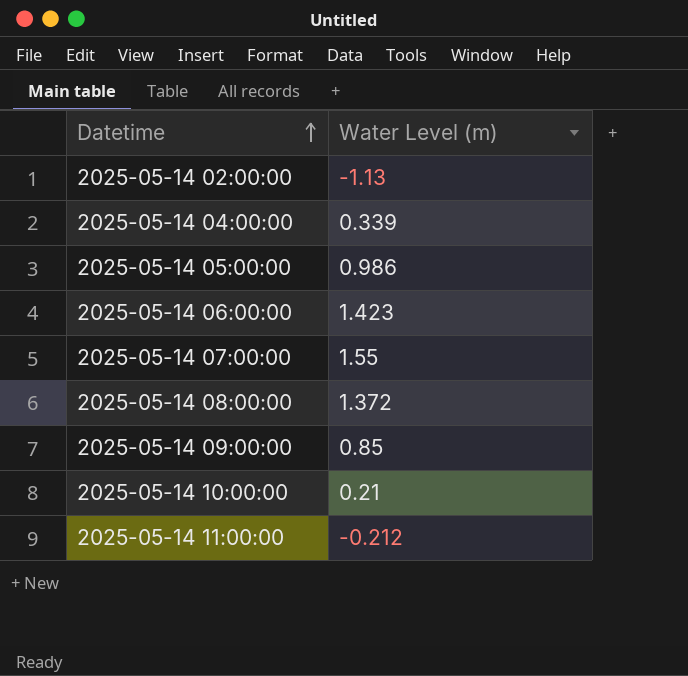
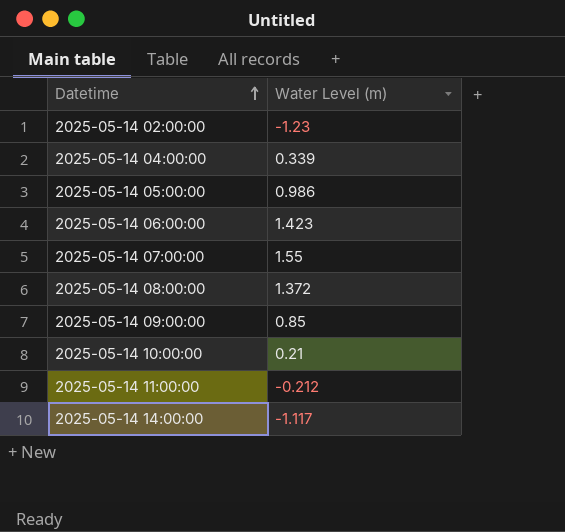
2025-05-14 02:00:00 | Water Level (m): -1.13 -> -1.23
row 2025-05-14 14:00:00: none -> -1.117

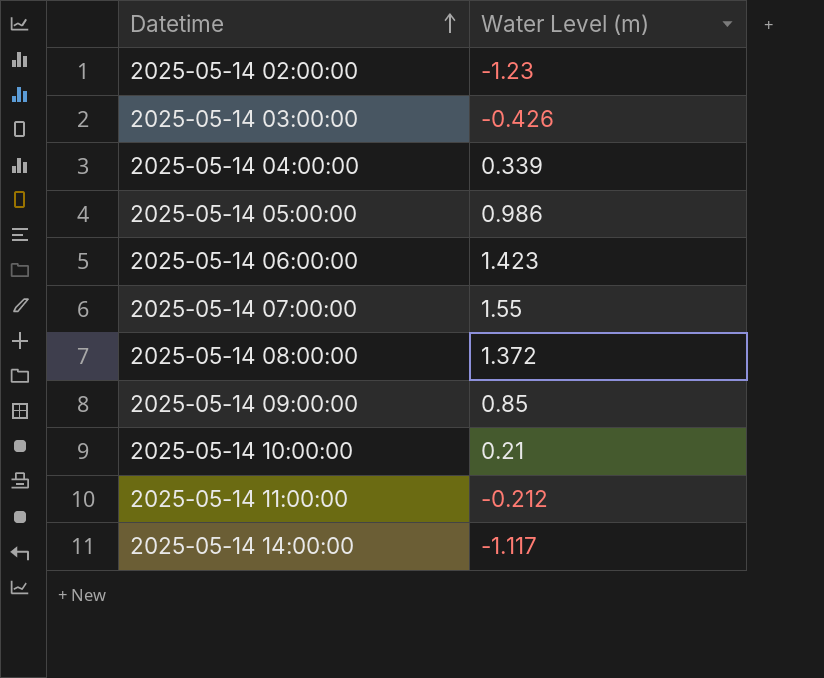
row 2025-05-14 03:00:00: none -> -0.426

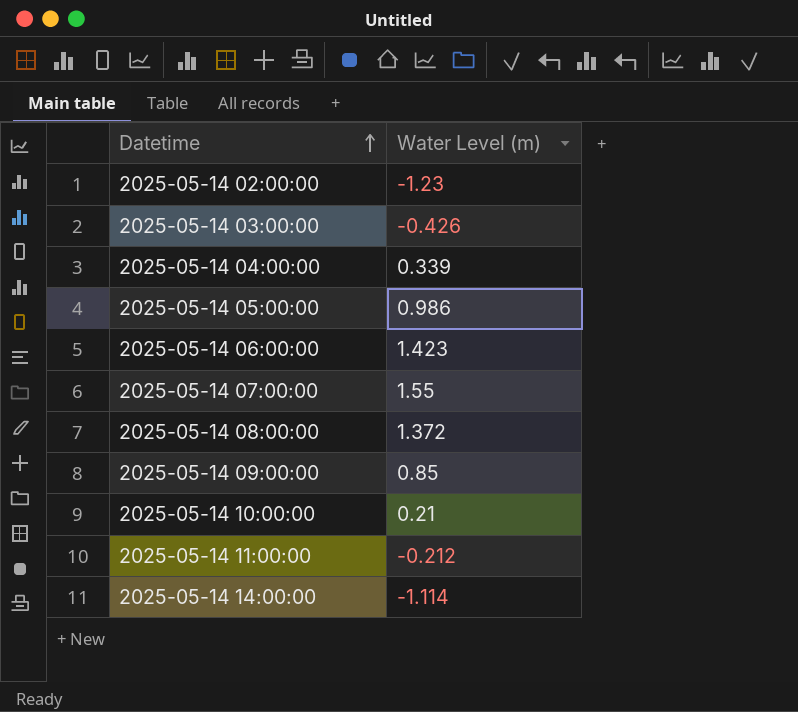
2025-05-14 14:00:00 | Water Level (m): -1.117 -> -1.114

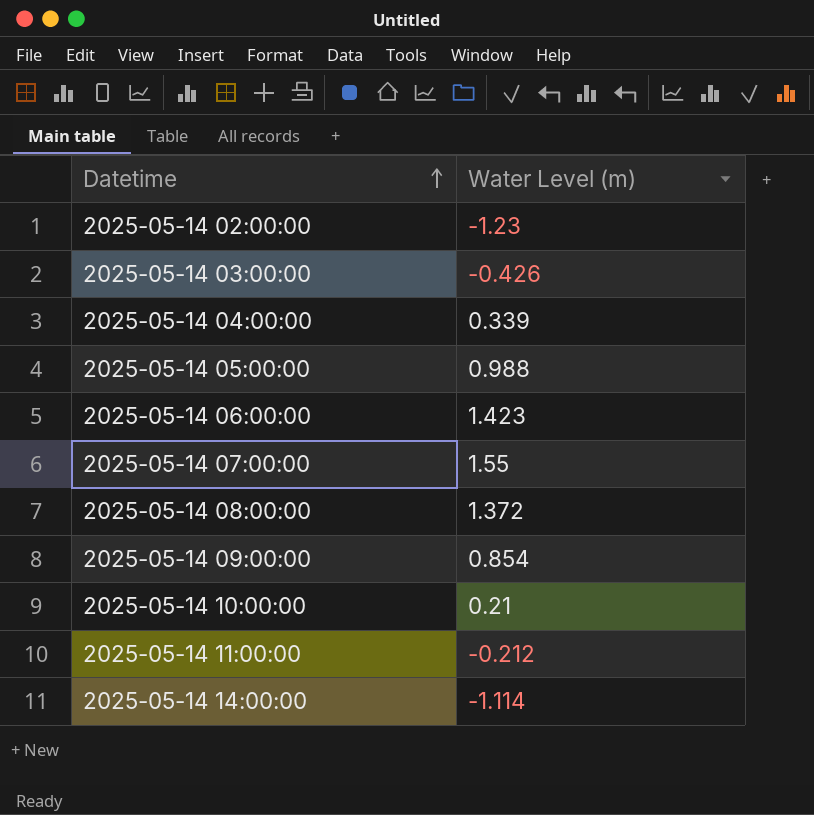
2025-05-14 05:00:00 | Water Level (m): 0.986 -> 0.988
2025-05-14 09:00:00 | Water Level (m): 0.85 -> 0.854

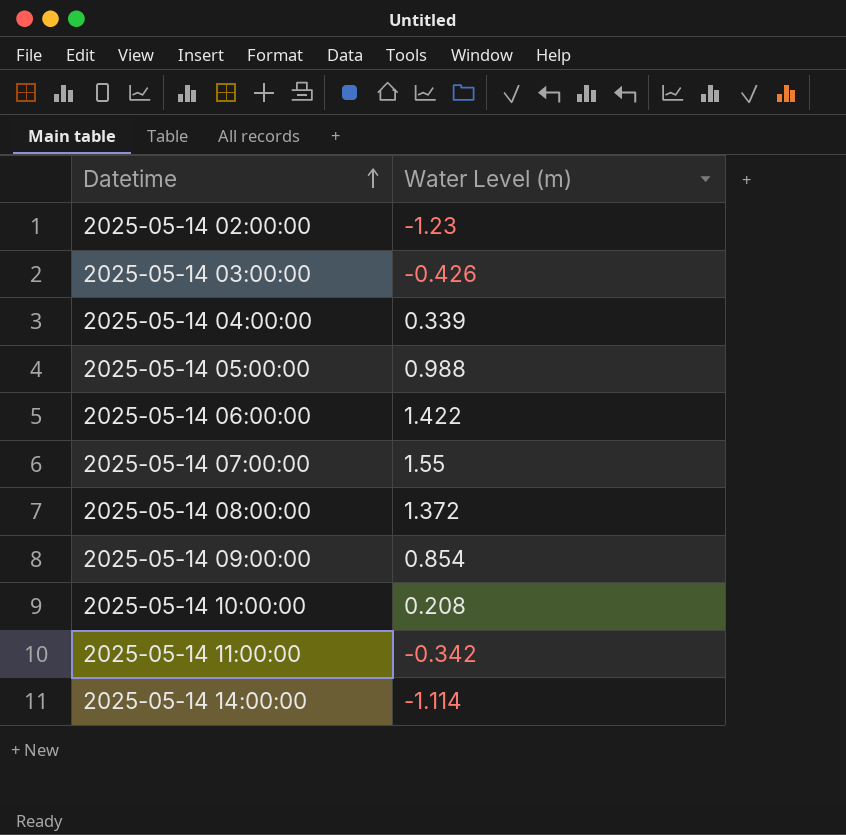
2025-05-14 06:00:00 | Water Level (m): 1.423 -> 1.422
2025-05-14 10:00:00 | Water Level (m): 0.21 -> 0.208
2025-05-14 11:00:00 | Water Level (m): -0.212 -> -0.342

